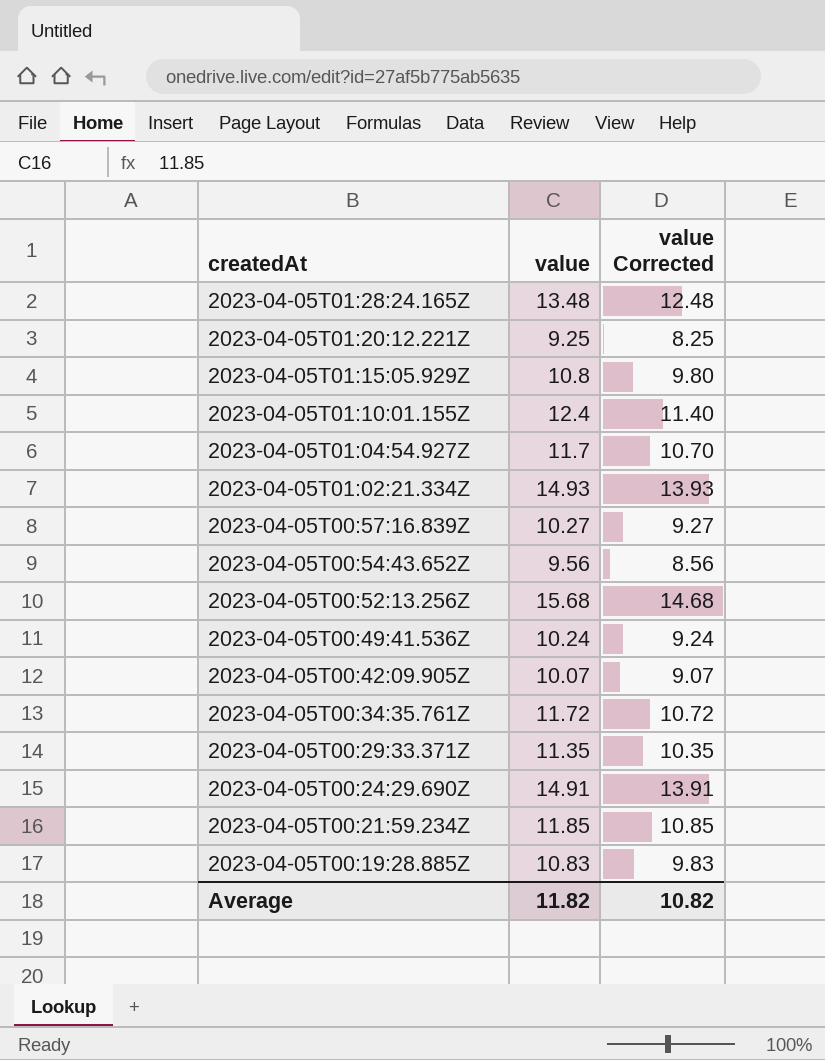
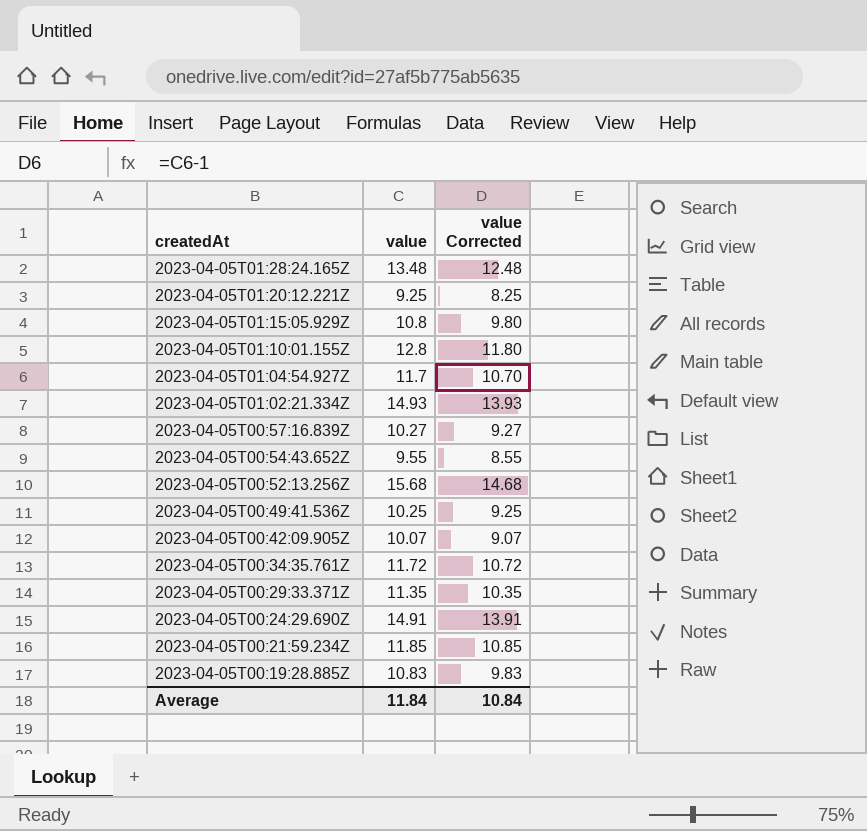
2023-04-05T01:10:01.155Z | value: 12.4 -> 12.8
2023-04-05T01:10:01.155Z | value Corrected: 11.40 -> 11.80
2023-04-05T00:54:43.652Z | value: 9.56 -> 9.55
2023-04-05T00:54:43.652Z | value Corrected: 8.56 -> 8.55
2023-04-05T00:49:41.536Z | value: 10.24 -> 10.25
2023-04-05T00:49:41.536Z | value Corrected: 9.24 -> 9.25
Average | value: 11.82 -> 11.84
Average | value Corrected: 10.82 -> 10.84

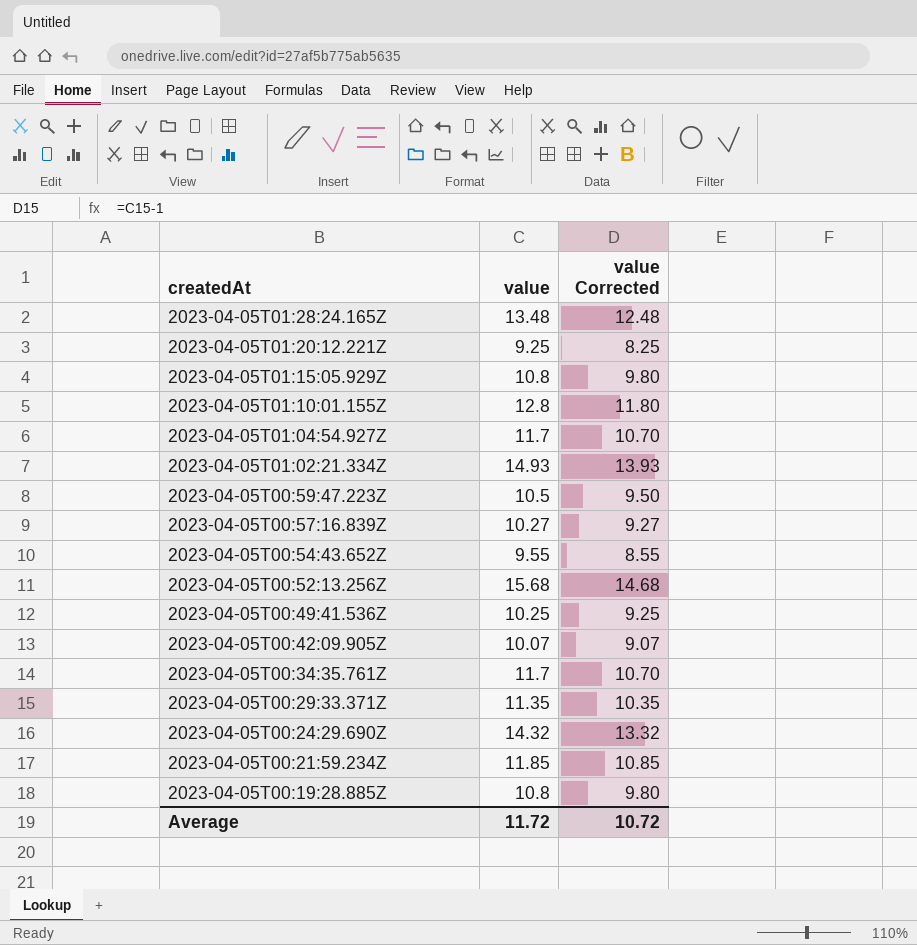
row 2023-04-05T00:59:47.223Z: none -> 10.5 | 9.50
2023-04-05T00:34:35.761Z | value: 11.72 -> 11.7
2023-04-05T00:34:35.761Z | value Corrected: 10.72 -> 10.70
2023-04-05T00:24:29.690Z | value: 14.91 -> 14.32
2023-04-05T00:24:29.690Z | value Corrected: 13.91 -> 13.32
2023-04-05T00:19:28.885Z | value: 10.83 -> 10.8
2023-04-05T00:19:28.885Z | value Corrected: 9.83 -> 9.80
Average | value: 11.84 -> 11.72
Average | value Corrected: 10.84 -> 10.72

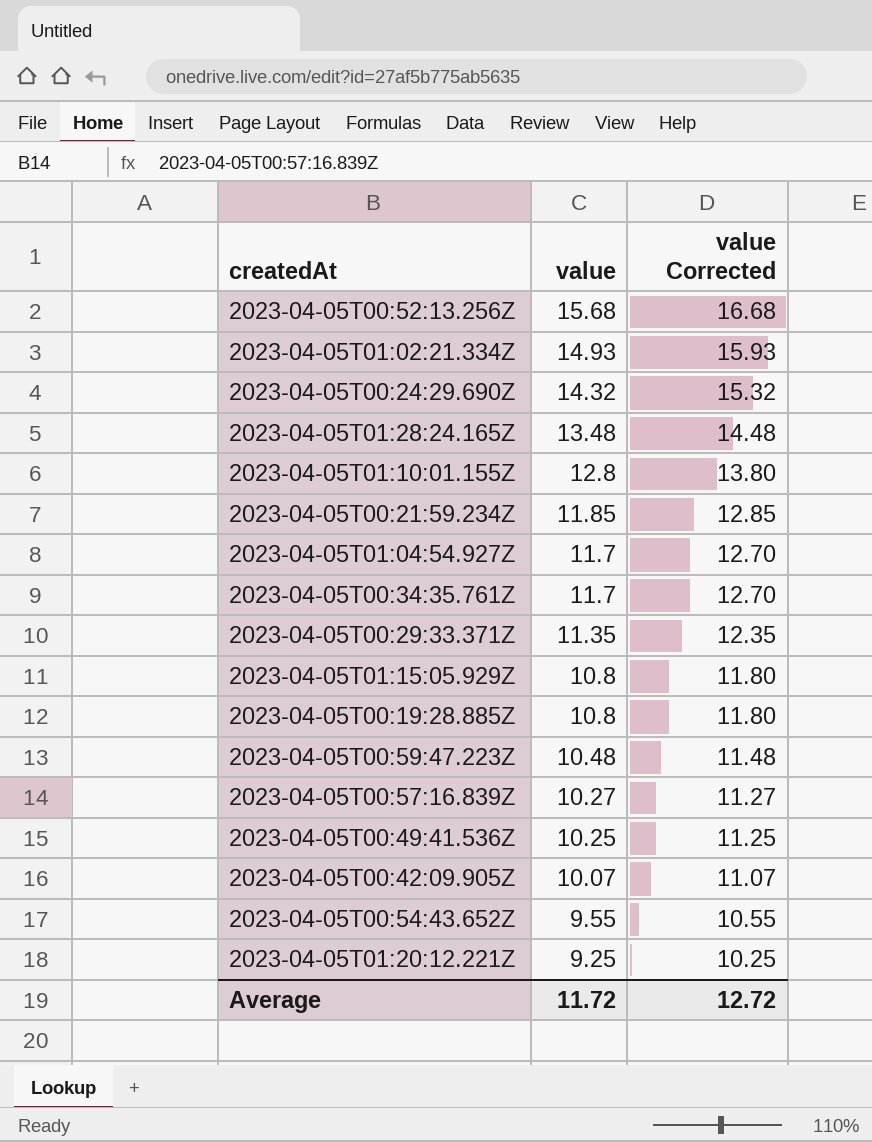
row order: createdAt descending -> value descending
column value Corrected | formula: [value] - 1 -> [value] + 1
2023-04-05T00:59:47.223Z | value: 10.5 -> 10.48
Average | value Corrected: 10.72 -> 12.72

